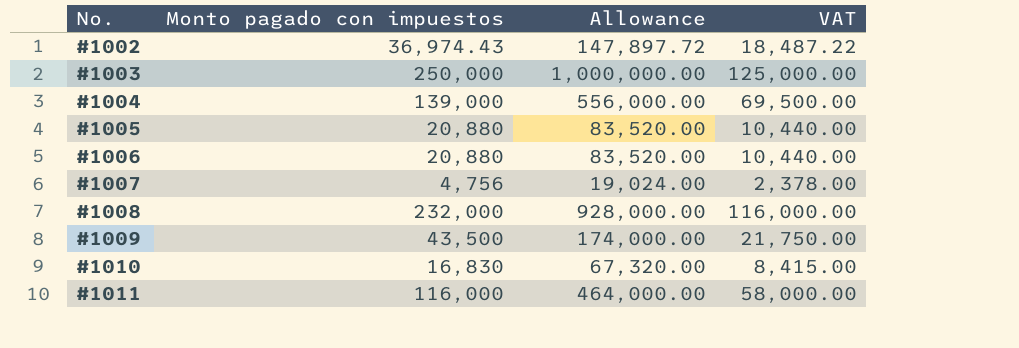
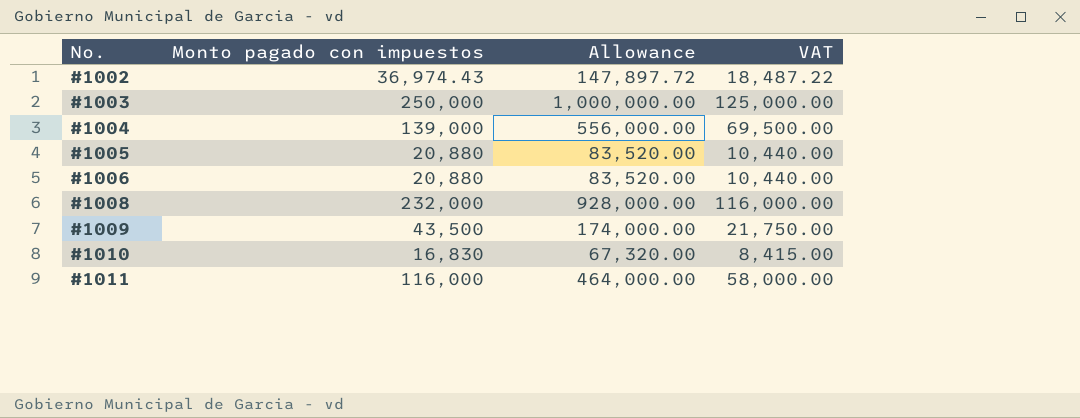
row #1007: 4,756 | 19,024.00 | 2,378.00 -> none

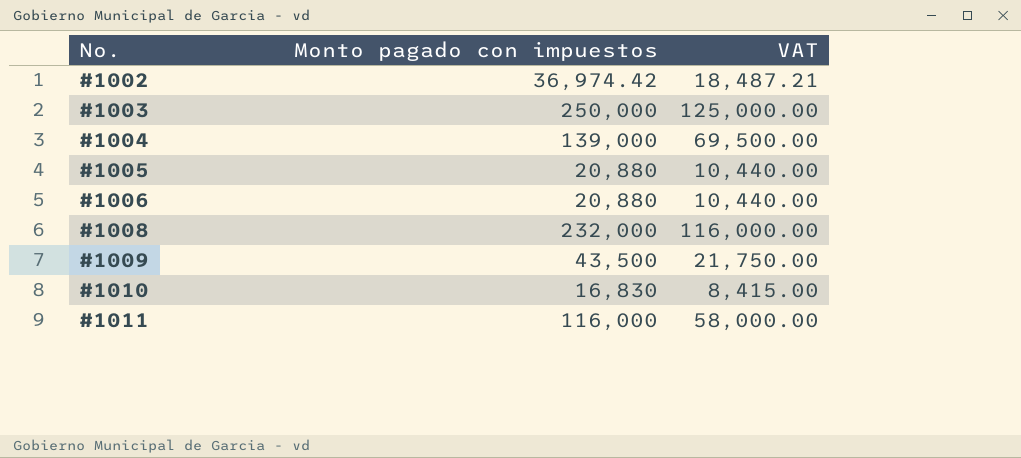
column Allowance | formula: [Monto pagado con impuestos] * 4 -> none
#1002 | Monto pagado con impuestos: 36,974.43 -> 36,974.42
#1002 | VAT: 18,487.22 -> 18,487.21

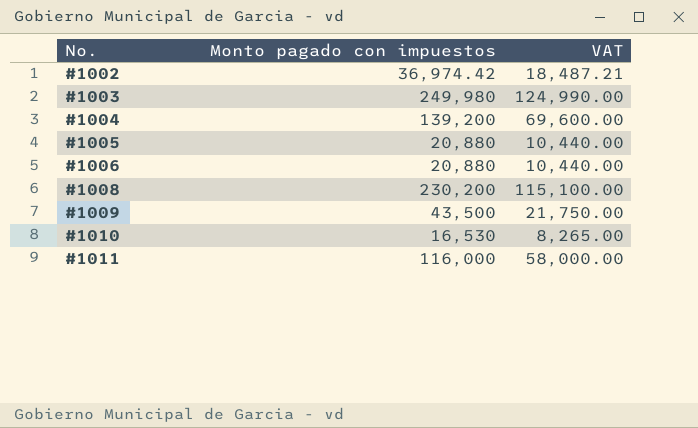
#1003 | Monto pagado con impuestos: 250,000 -> 249,980
#1003 | VAT: 125,000.00 -> 124,990.00
#1004 | Monto pagado con impuestos: 139,000 -> 139,200
#1004 | VAT: 69,500.00 -> 69,600.00
#1008 | Monto pagado con impuestos: 232,000 -> 230,200
#1008 | VAT: 116,000.00 -> 115,100.00
#1010 | Monto pagado con impuestos: 16,830 -> 16,530
#1010 | VAT: 8,415.00 -> 8,265.00

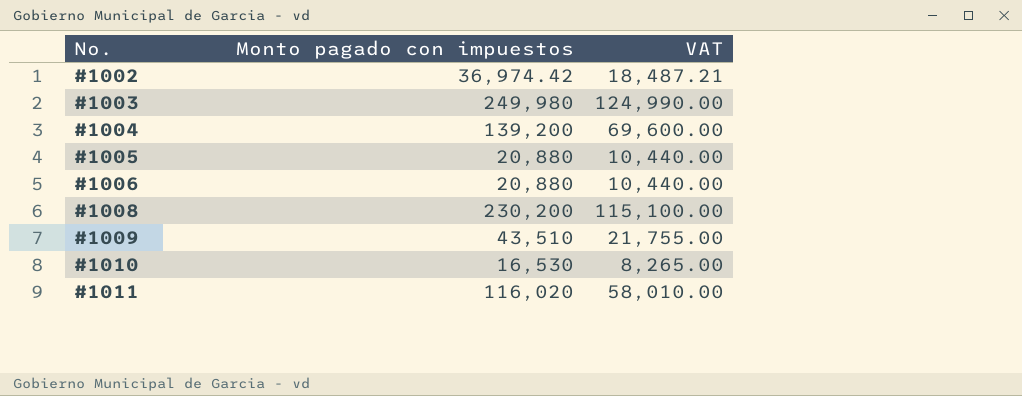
#1009 | Monto pagado con impuestos: 43,500 -> 43,510
#1009 | VAT: 21,750.00 -> 21,755.00
#1011 | Monto pagado con impuestos: 116,000 -> 116,020
#1011 | VAT: 58,000.00 -> 58,010.00

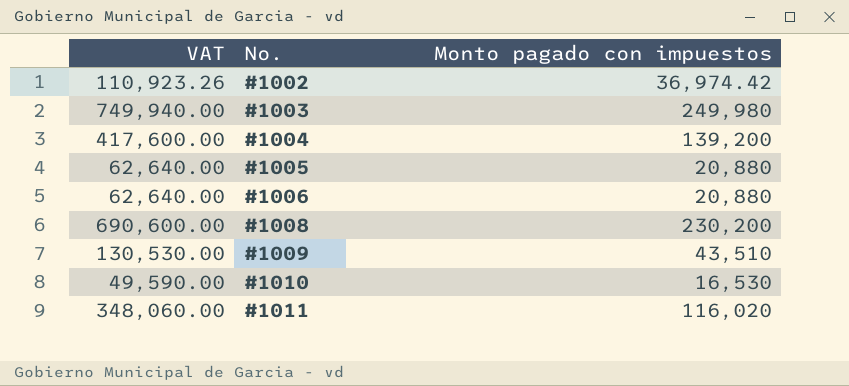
column VAT | formula: [Monto pagado con impuestos] * 0.5 -> [Monto pagado con impuestos] * 3
column VAT | position: 3 -> 1

